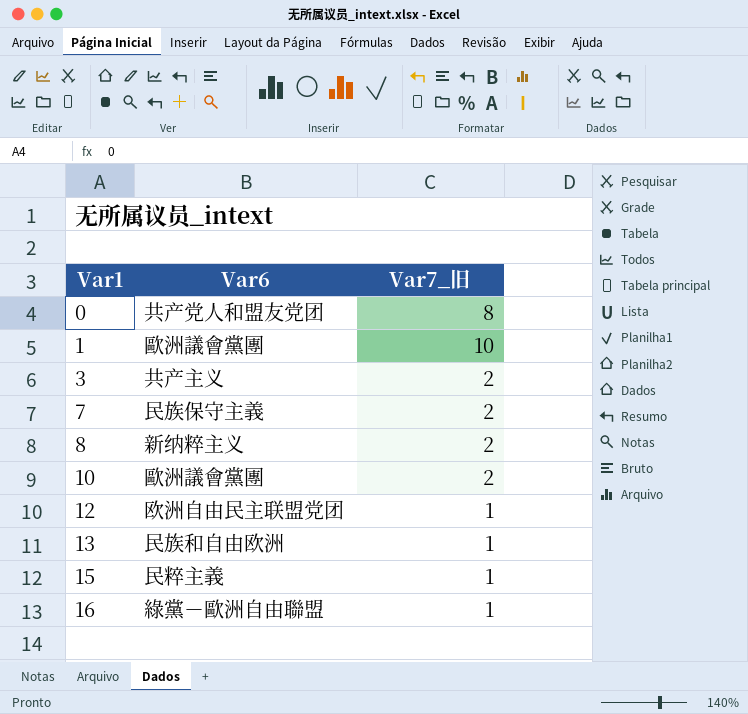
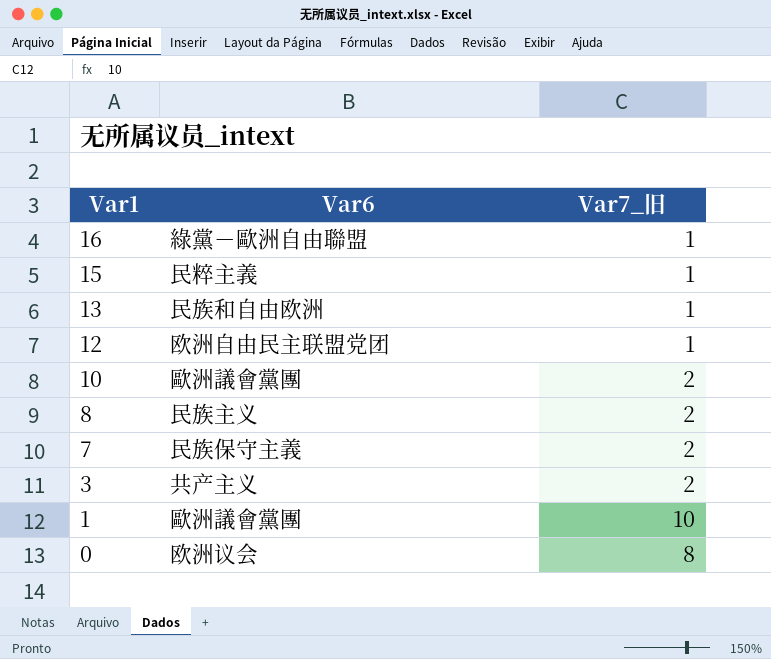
row order: Var1 ascending -> Var1 descending
8 | Var6: 新纳粹主义 -> 民族主义
0 | Var6: 共产党人和盟友党团 -> 欧洲议会

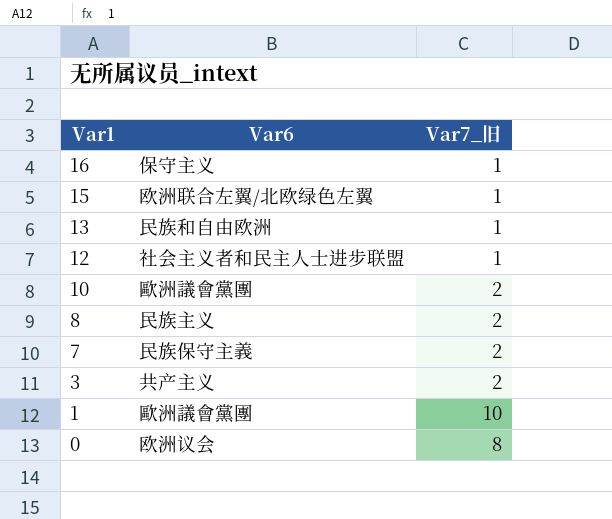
16 | Var6: 綠黨－歐洲自由聯盟 -> 保守主义
15 | Var6: 民粹主義 -> 欧洲联合左翼/北欧绿色左翼
12 | Var6: 欧洲自由民主联盟党团 -> 社会主义者和民主人士进步联盟

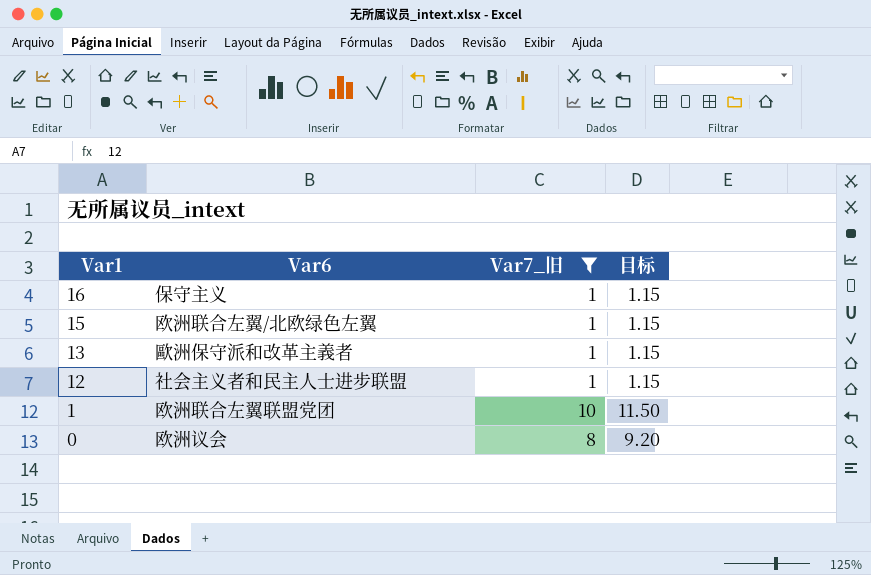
filter: none -> Var7_旧 != 2
column 目标 | formula: none -> [Var7_旧] * 1.15
13 | Var6: 民族和自由欧洲 -> 歐洲保守派和改革主義者
1 | Var6: 歐洲議會黨團 -> 欧洲联合左翼联盟党团

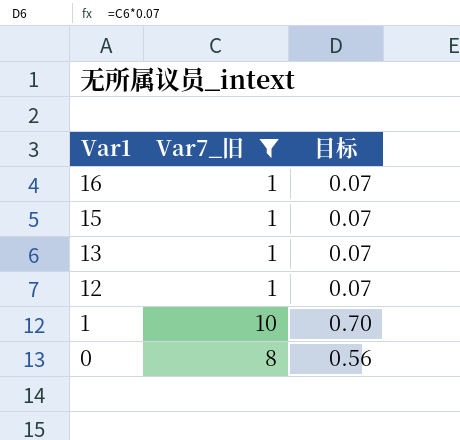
column Var6 | position: 2 -> none
column 目标 | formula: [Var7_旧] * 1.15 -> [Var7_旧] * 0.07

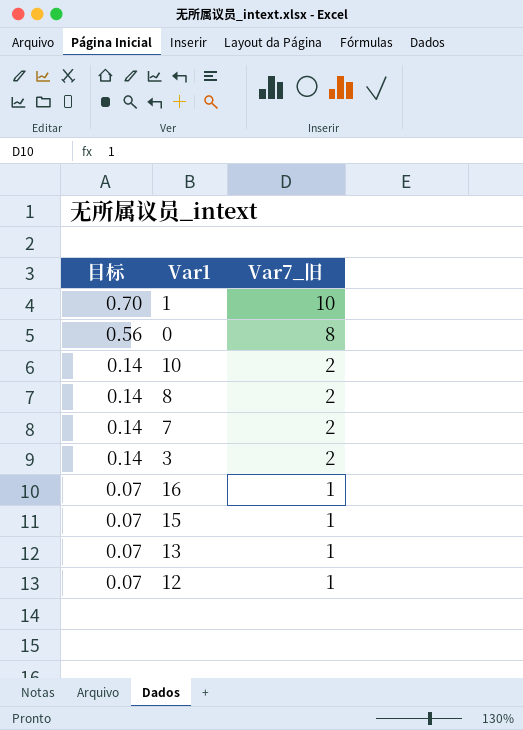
filter: Var7_旧 != 2 -> none
row order: Var1 descending -> 目标 descending
column 目标 | position: 3 -> 1

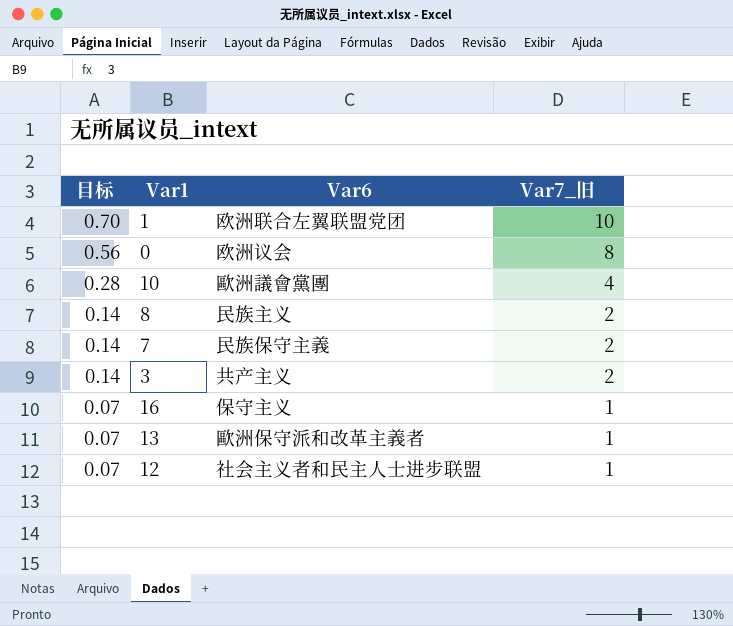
column Var6 | position: none -> 3
row 15: 0.07 | 1 -> none
10 | 目标: 0.14 -> 0.28
10 | Var7_旧: 2 -> 4

